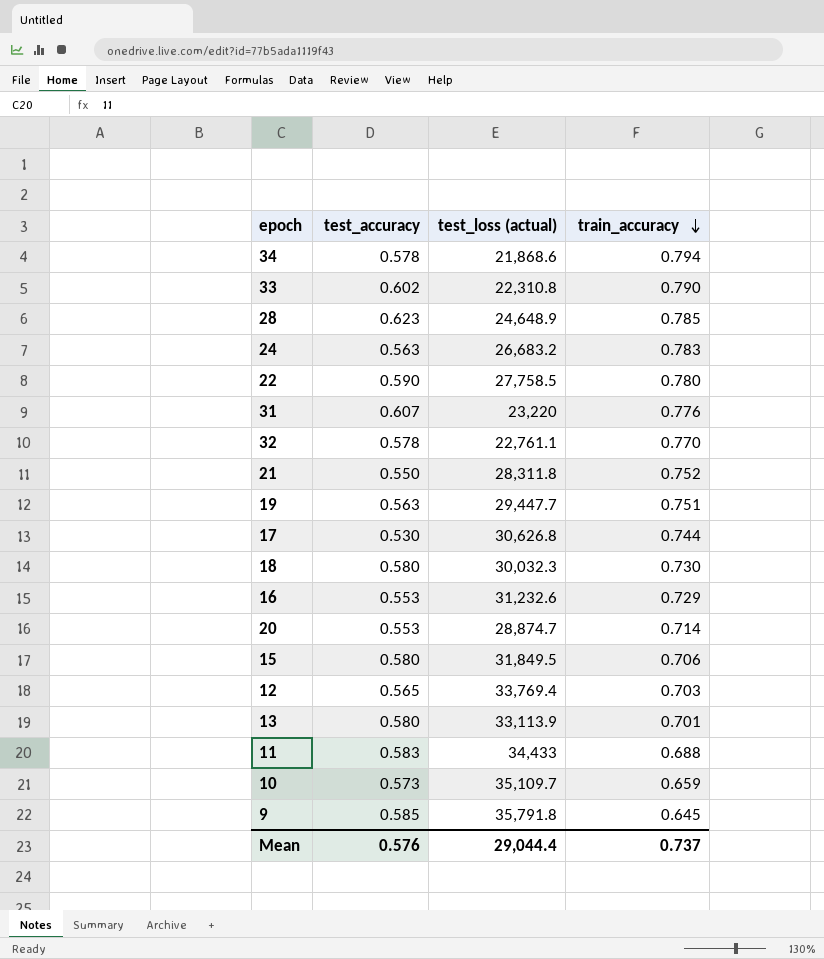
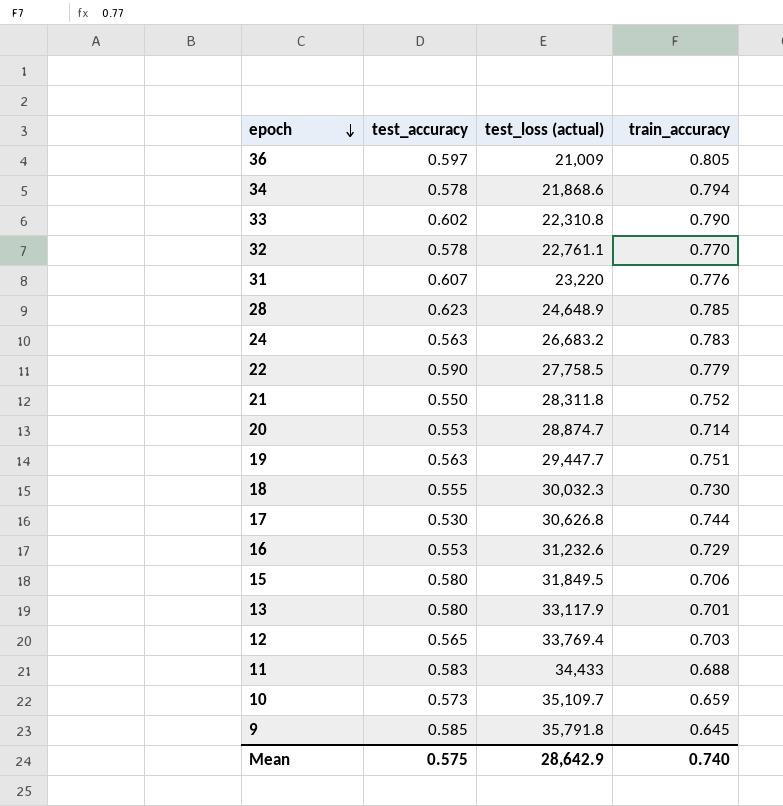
row order: train_accuracy descending -> epoch descending
row 36: none -> 0.597 | 21,009 | 0.805
22 | train_accuracy: 0.780 -> 0.779
18 | test_accuracy: 0.580 -> 0.555
13 | test_loss (actual): 33,113.9 -> 33,117.9
Mean | test_accuracy: 0.576 -> 0.575
Mean | test_loss (actual): 29,044.4 -> 28,642.9
Mean | train_accuracy: 0.737 -> 0.740

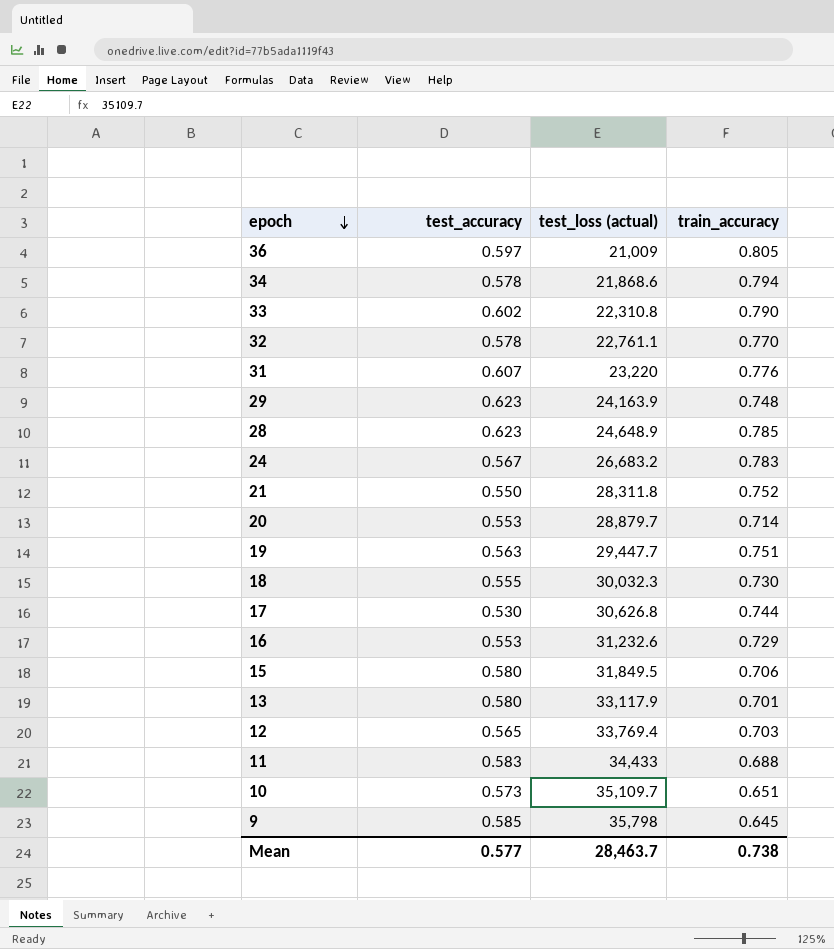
row 22: 0.590 | 27,758.5 | 0.779 -> none
row 29: none -> 0.623 | 24,163.9 | 0.748
24 | test_accuracy: 0.563 -> 0.567
20 | test_loss (actual): 28,874.7 -> 28,879.7
10 | train_accuracy: 0.659 -> 0.651
9 | test_loss (actual): 35,791.8 -> 35,798
Mean | test_accuracy: 0.575 -> 0.577
Mean | test_loss (actual): 28,642.9 -> 28,463.7
Mean | train_accuracy: 0.740 -> 0.738

